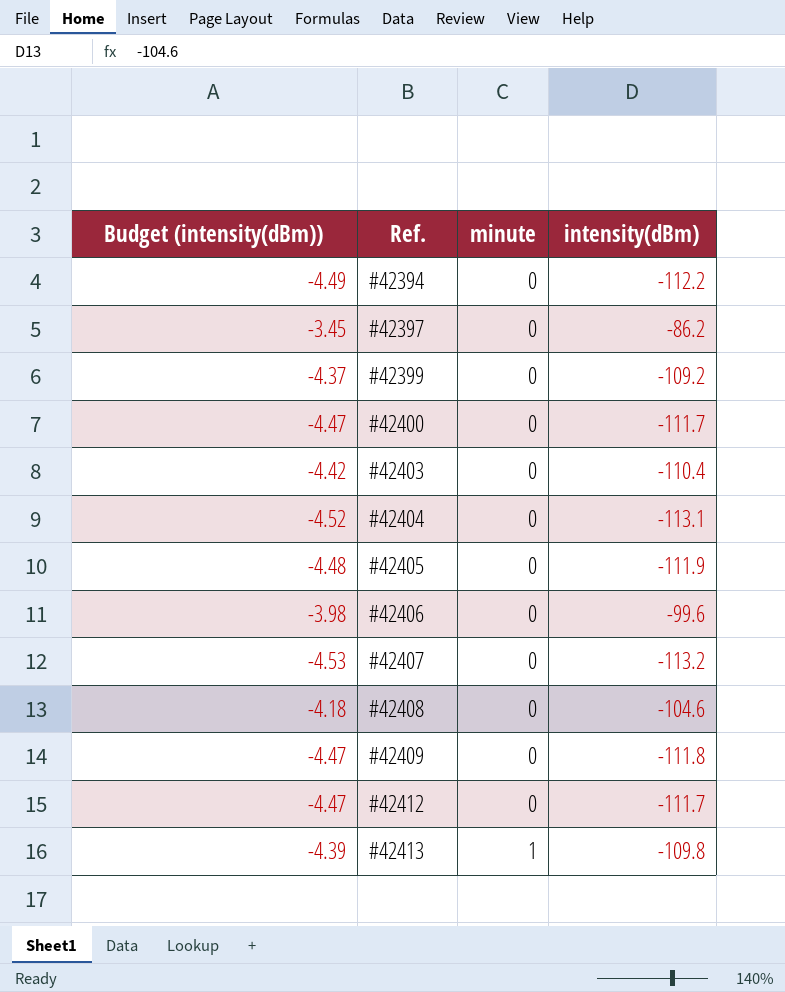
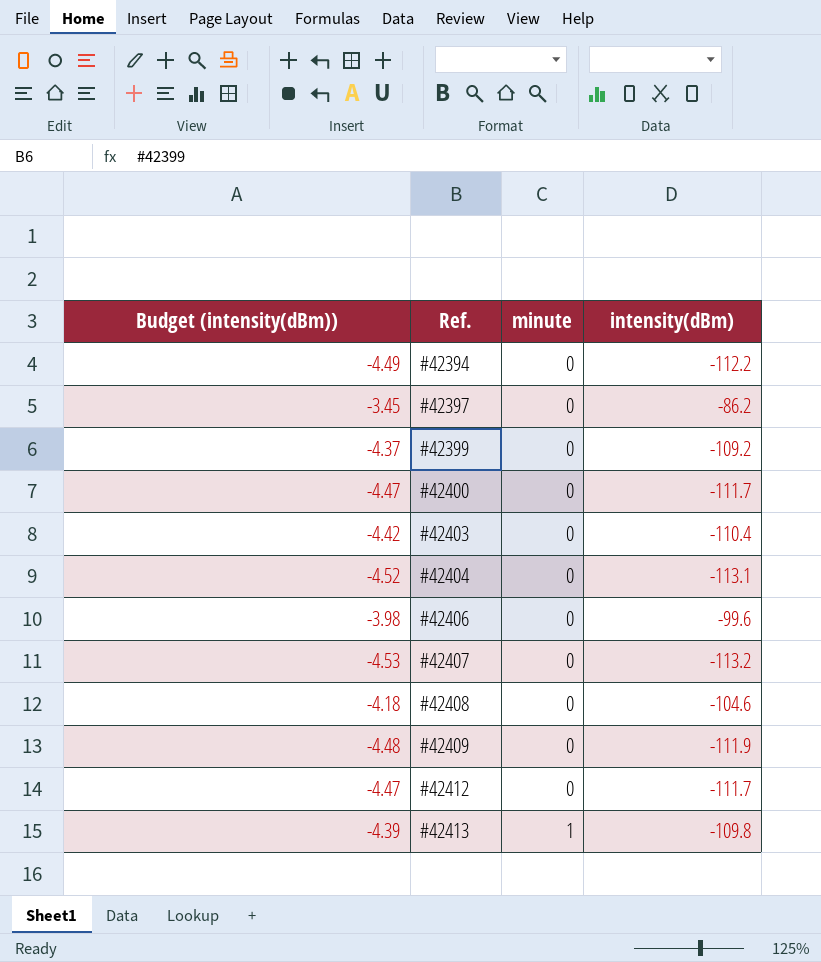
row #42405: -4.48 | 0 | -111.9 -> none
#42409 | Budget (intensity(dBm)): -4.47 -> -4.48
#42409 | intensity(dBm): -111.8 -> -111.9

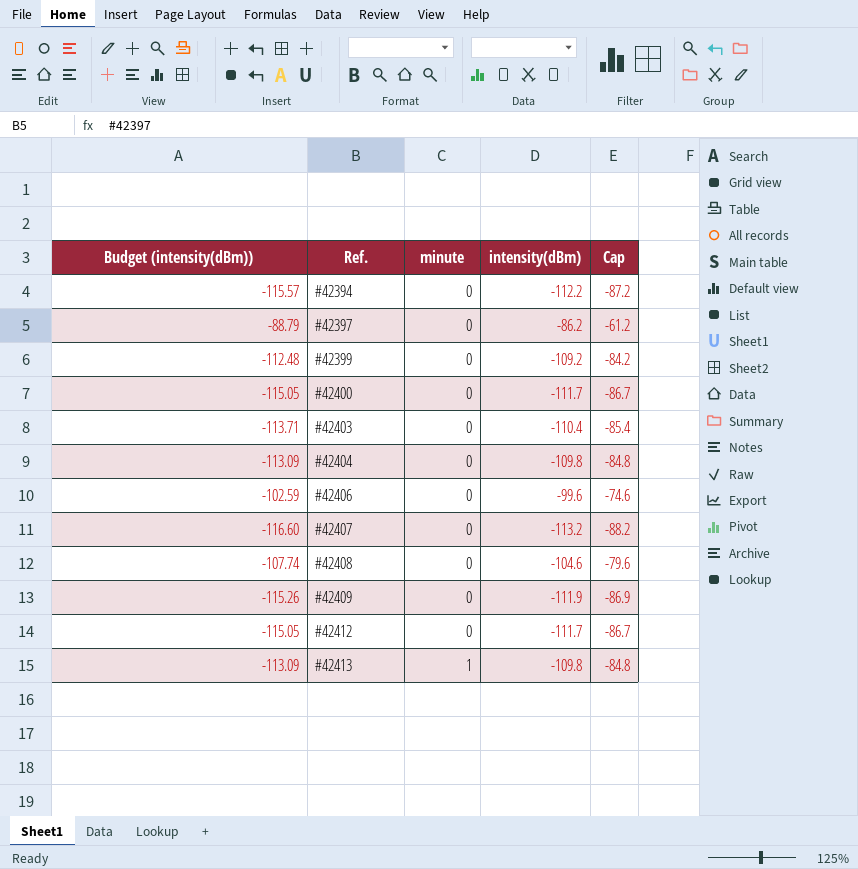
column Budget (intensity(dBm)) | formula: [intensity(dBm)] * 0.04 -> [intensity(dBm)] * 1.03
column Cap | formula: none -> [intensity(dBm)] + 25
#42404 | intensity(dBm): -113.1 -> -109.8

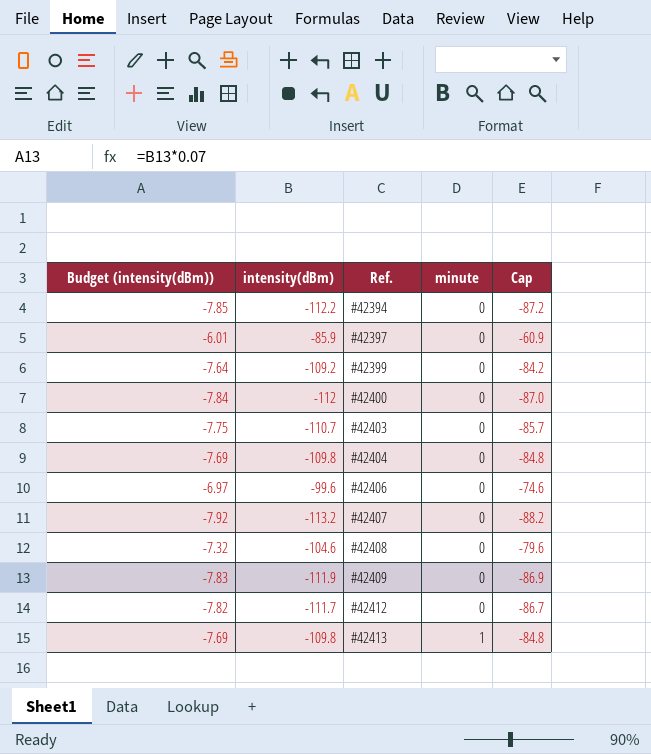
column Budget (intensity(dBm)) | formula: [intensity(dBm)] * 1.03 -> [intensity(dBm)] * 0.07
column intensity(dBm) | position: 4 -> 2
#42397 | intensity(dBm): -86.2 -> -85.9
#42397 | Cap: -61.2 -> -60.9
#42400 | intensity(dBm): -111.7 -> -112
#42400 | Cap: -86.7 -> -87.0
#42403 | intensity(dBm): -110.4 -> -110.7
#42403 | Cap: -85.4 -> -85.7

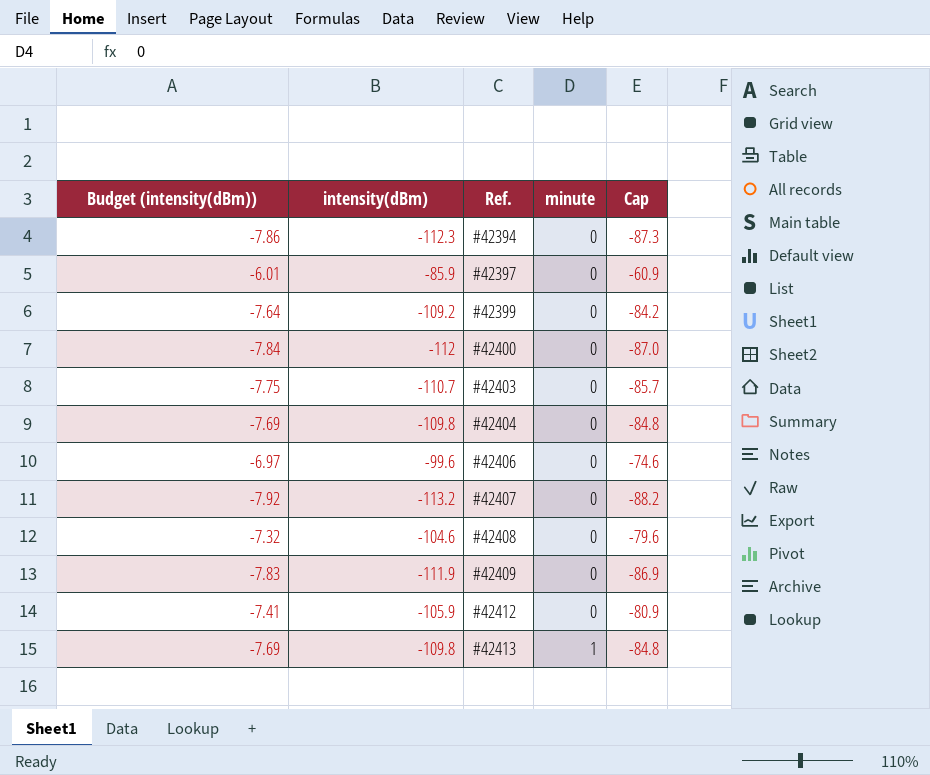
#42394 | Budget (intensity(dBm)): -7.85 -> -7.86
#42394 | intensity(dBm): -112.2 -> -112.3
#42394 | Cap: -87.2 -> -87.3
#42412 | Budget (intensity(dBm)): -7.82 -> -7.41
#42412 | intensity(dBm): -111.7 -> -105.9
#42412 | Cap: -86.7 -> -80.9

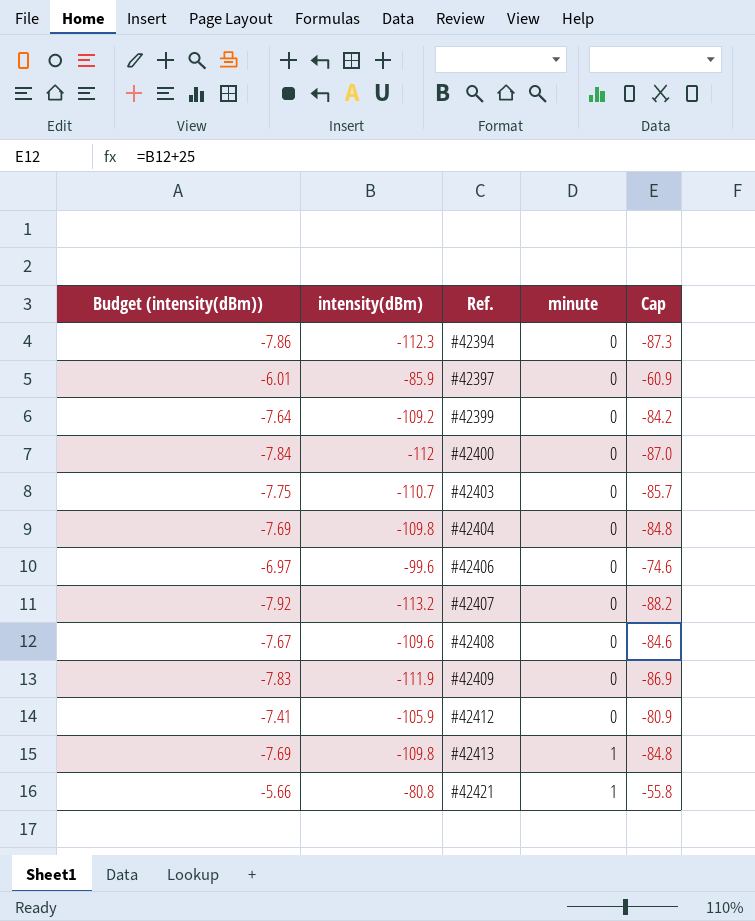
#42408 | Budget (intensity(dBm)): -7.32 -> -7.67
#42408 | intensity(dBm): -104.6 -> -109.6
#42408 | Cap: -79.6 -> -84.6
row #42421: none -> -5.66 | -80.8 | 1 | -55.8

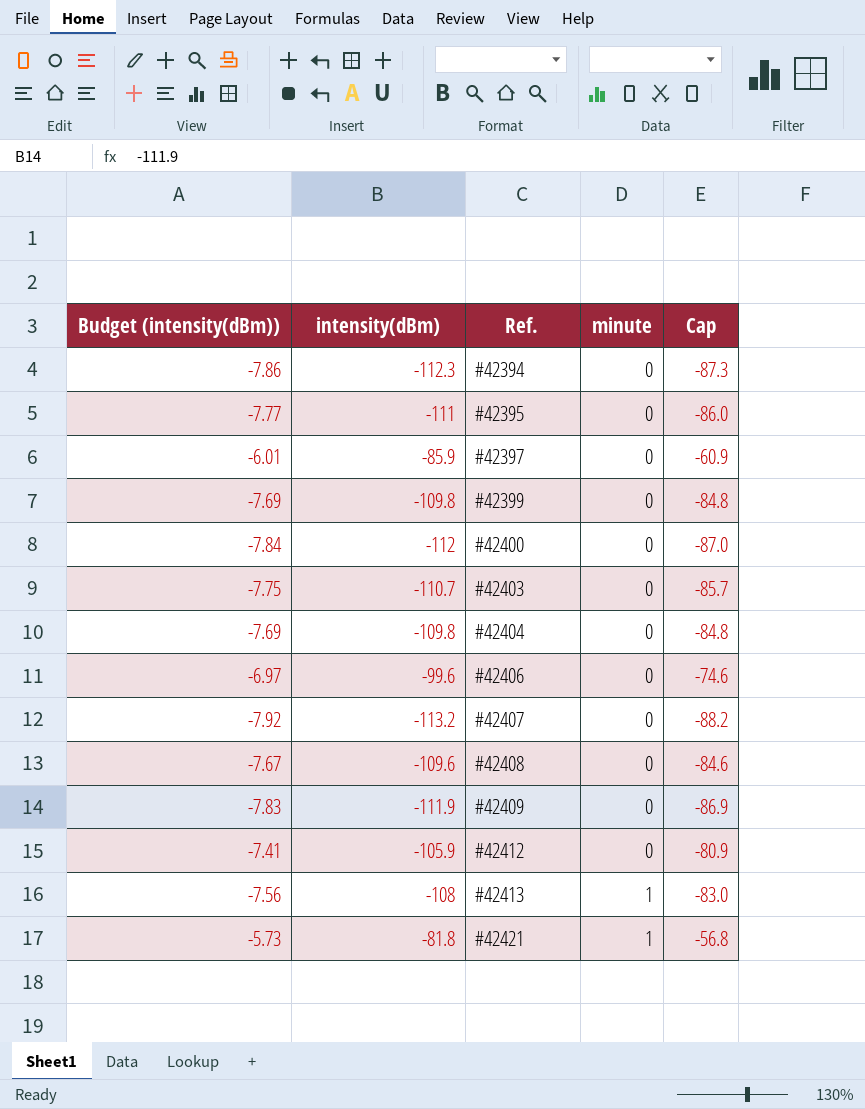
row #42395: none -> -7.77 | -111 | 0 | -86.0
#42399 | Budget (intensity(dBm)): -7.64 -> -7.69
#42399 | intensity(dBm): -109.2 -> -109.8
#42399 | Cap: -84.2 -> -84.8
#42413 | Budget (intensity(dBm)): -7.69 -> -7.56
#42413 | intensity(dBm): -109.8 -> -108
#42413 | Cap: -84.8 -> -83.0
#42421 | Budget (intensity(dBm)): -5.66 -> -5.73
#42421 | intensity(dBm): -80.8 -> -81.8
#42421 | Cap: -55.8 -> -56.8

